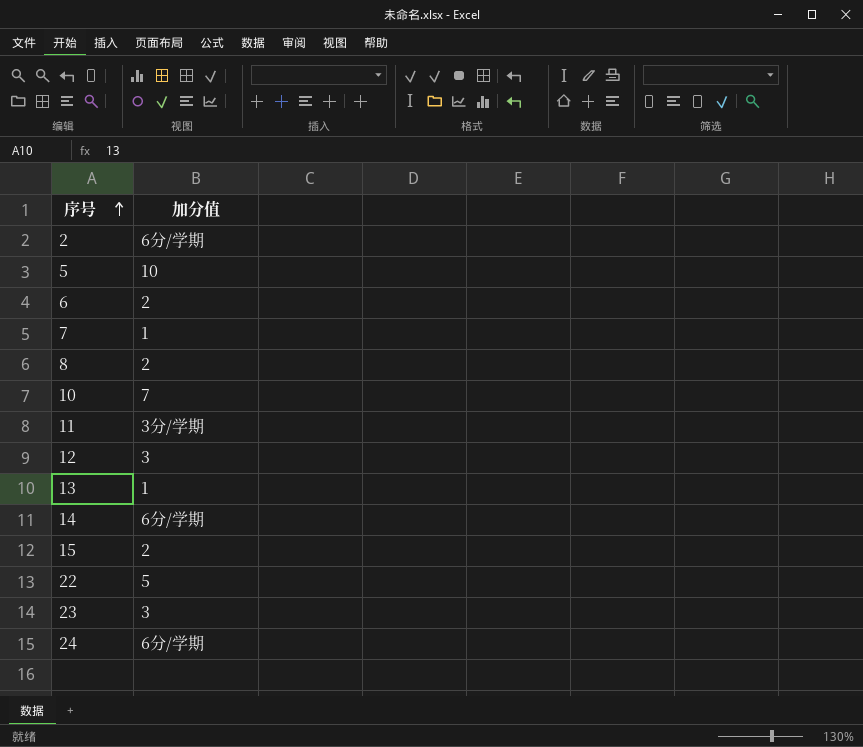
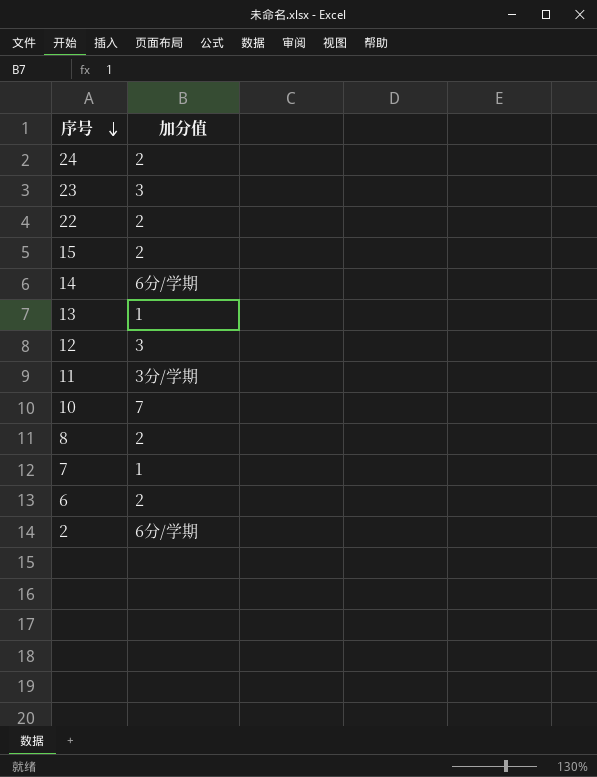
row order: 序号 ascending -> 序号 descending
row 5: 10 -> none
24 | 加分值: 6分/学期 -> 2
22 | 加分值: 5 -> 2

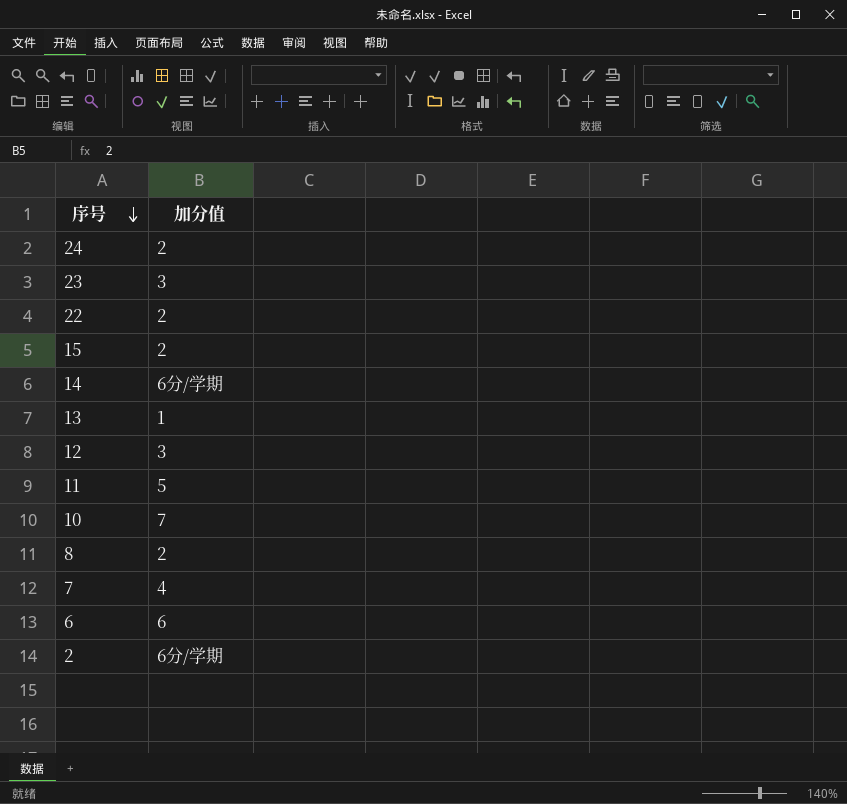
11 | 加分值: 3分/学期 -> 5
7 | 加分值: 1 -> 4
6 | 加分值: 2 -> 6

